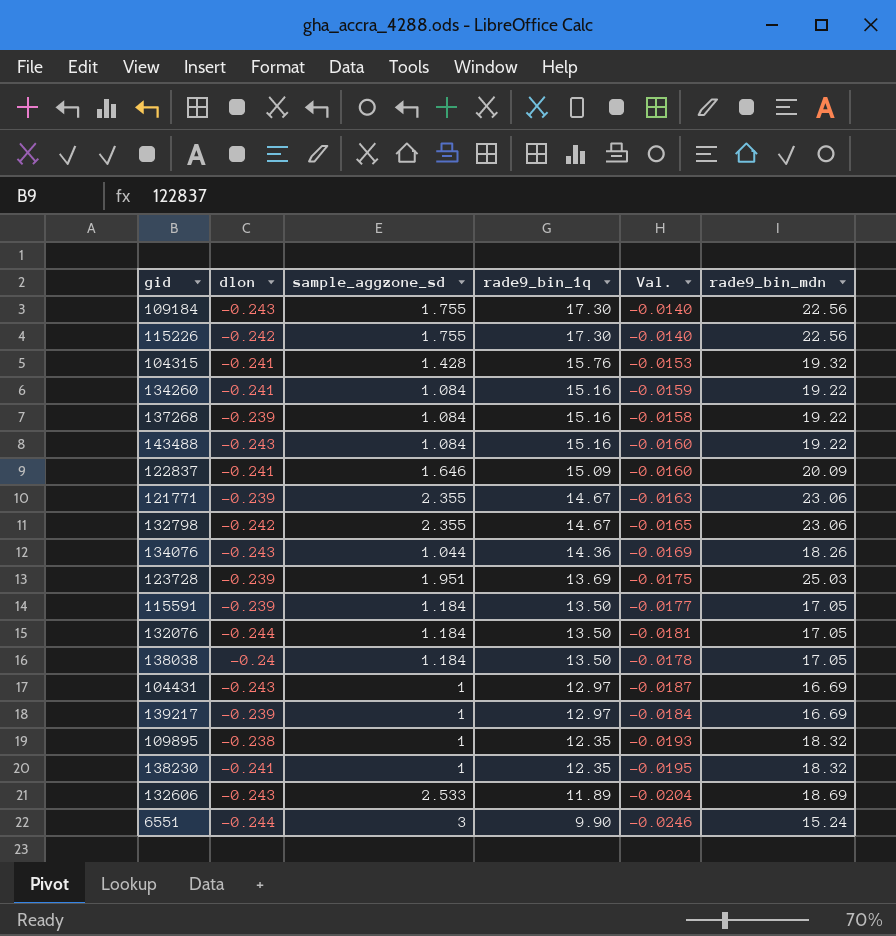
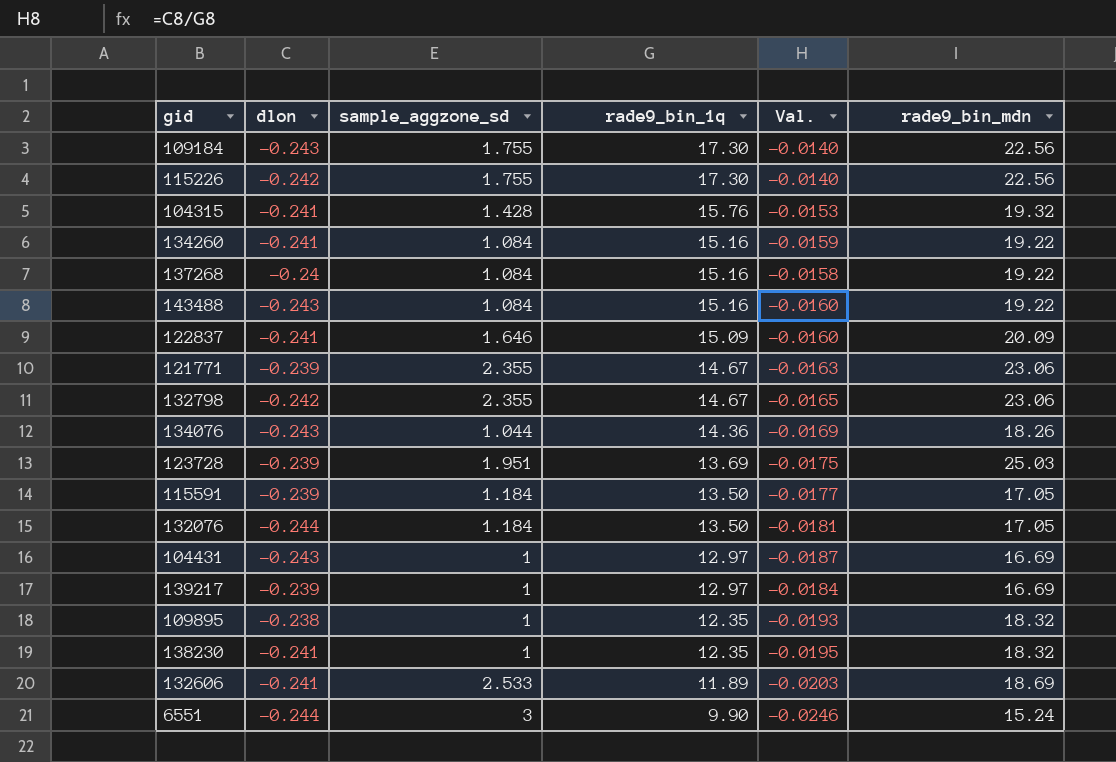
row 138038: -0.24 | 1.184 | 13.50 | -0.0178 | 17.05 -> none
137268 | dlon: -0.239 -> -0.24
132606 | dlon: -0.243 -> -0.241
132606 | Val.: -0.0204 -> -0.0203

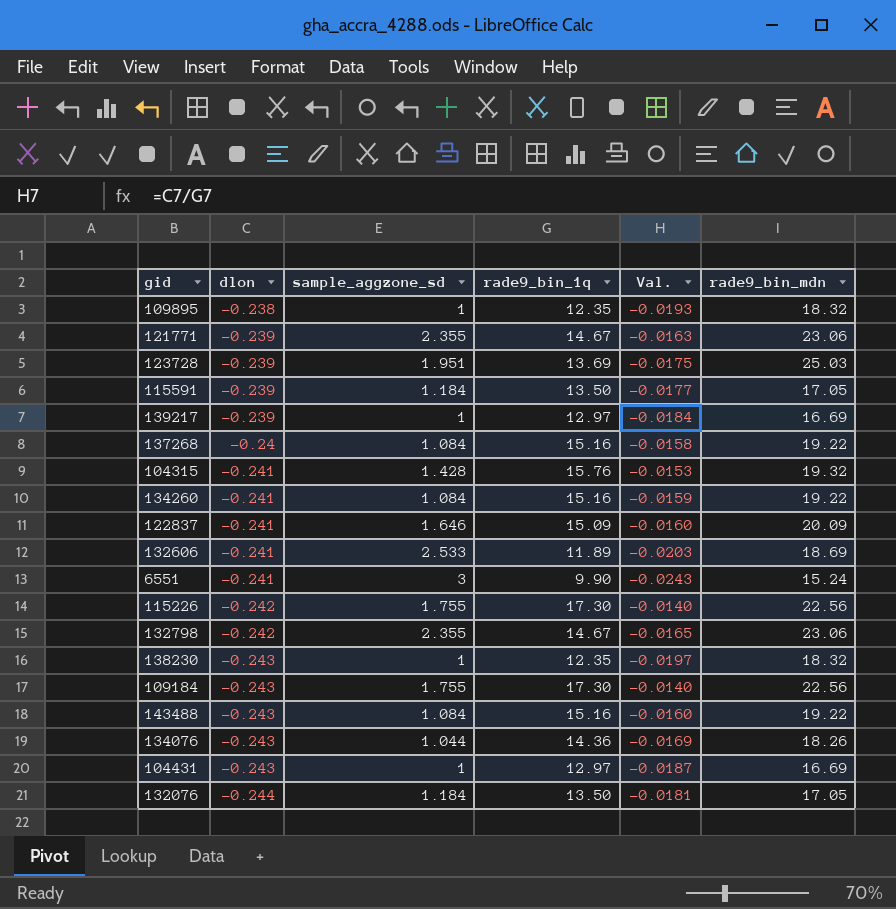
row order: rade9_bin_1q descending -> dlon descending
6551 | dlon: -0.244 -> -0.241
6551 | Val.: -0.0246 -> -0.0243
138230 | dlon: -0.241 -> -0.243
138230 | Val.: -0.0195 -> -0.0197

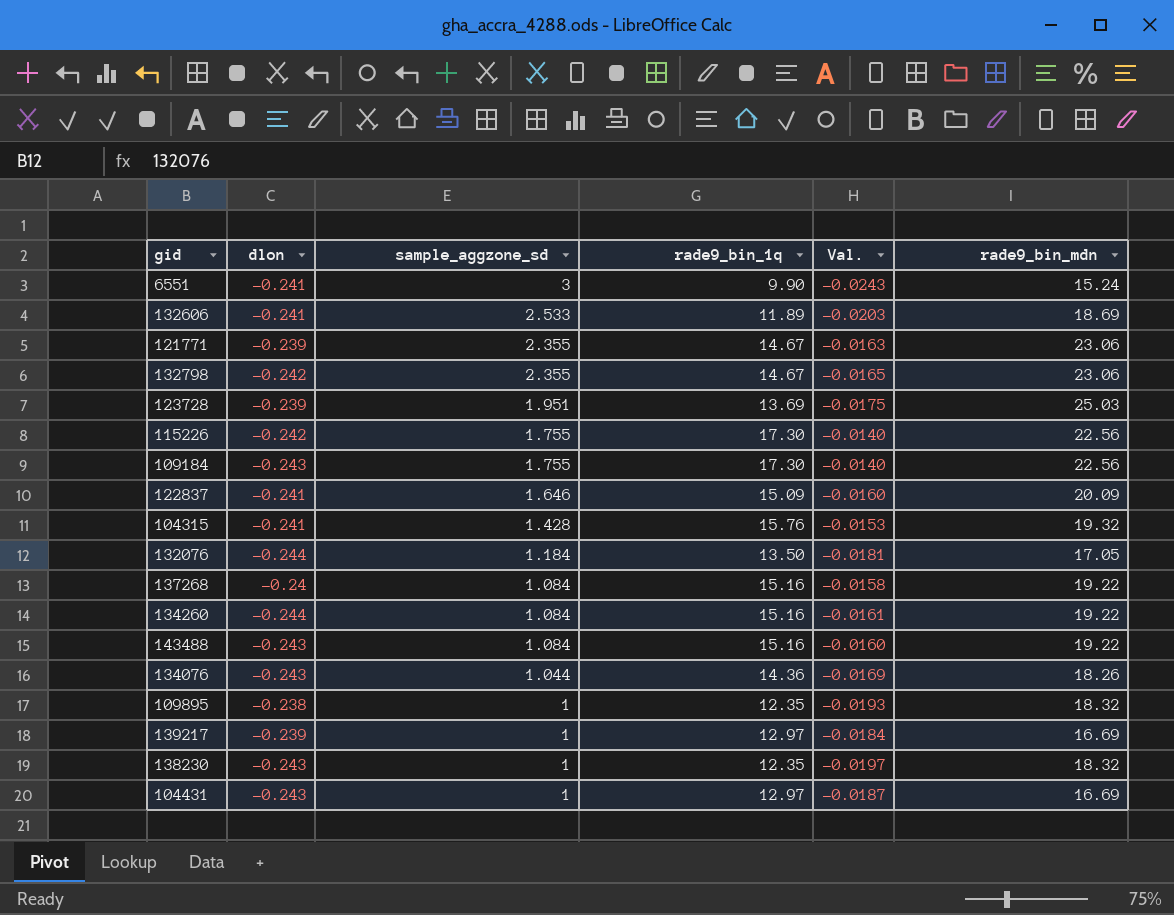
row order: dlon descending -> sample_aggzone_sd descending
row 115591: -0.239 | 1.184 | 13.50 | -0.0177 | 17.05 -> none
134260 | dlon: -0.241 -> -0.244
134260 | Val.: -0.0159 -> -0.0161

